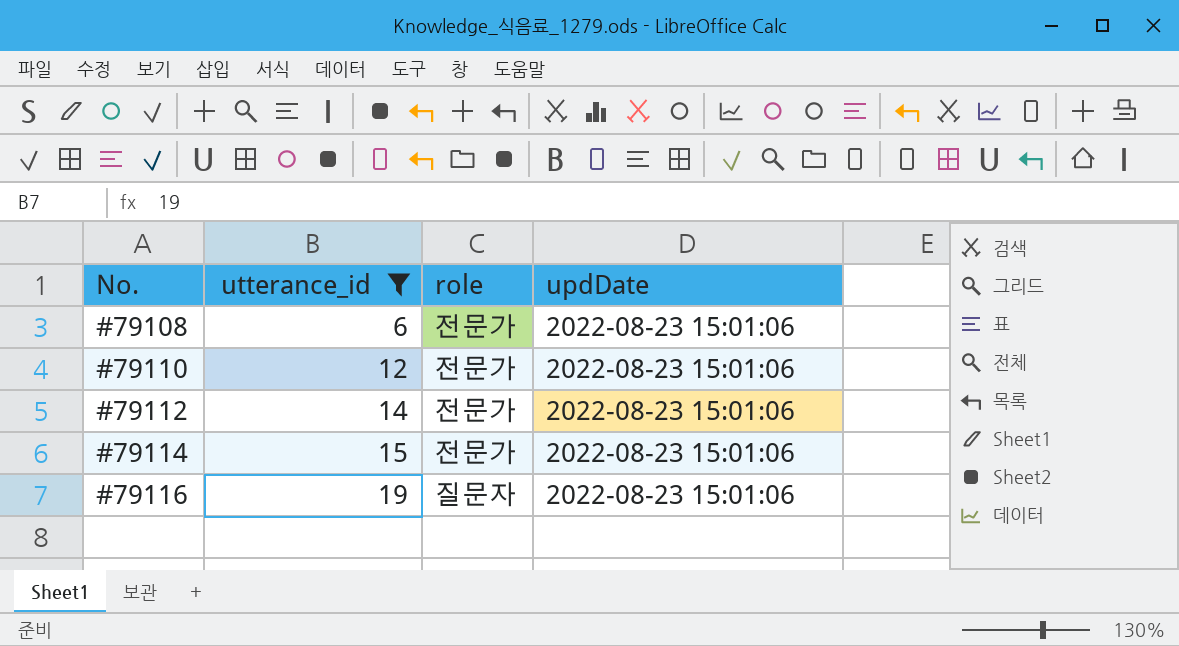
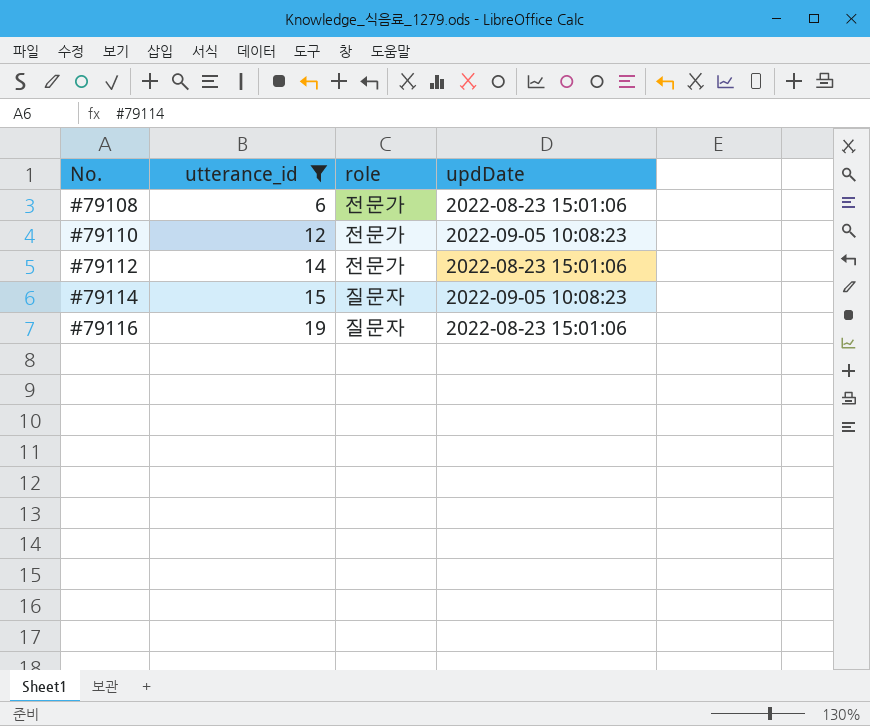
#79110 | updDate: 2022-08-23 15:01:06 -> 2022-09-05 10:08:23
#79114 | role: 전문가 -> 질문자
#79114 | updDate: 2022-08-23 15:01:06 -> 2022-09-05 10:08:23

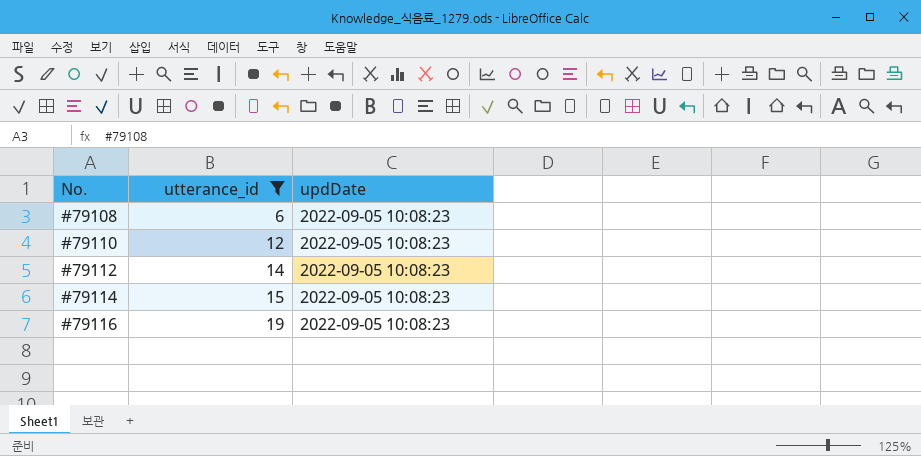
column role | position: 3 -> none
#79108 | updDate: 2022-08-23 15:01:06 -> 2022-09-05 10:08:23
#79112 | updDate: 2022-08-23 15:01:06 -> 2022-09-05 10:08:23
#79116 | updDate: 2022-08-23 15:01:06 -> 2022-09-05 10:08:23

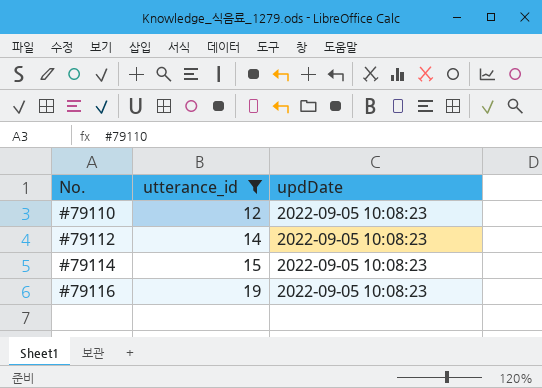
row #79108: 6 | 2022-09-05 10:08:23 -> none

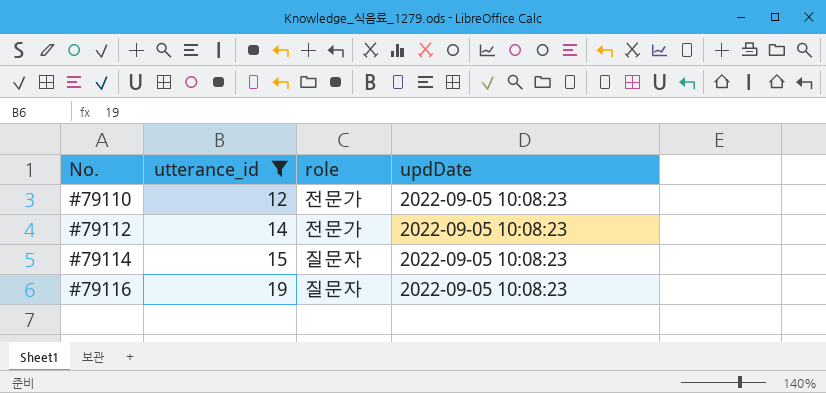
column role | position: none -> 3

